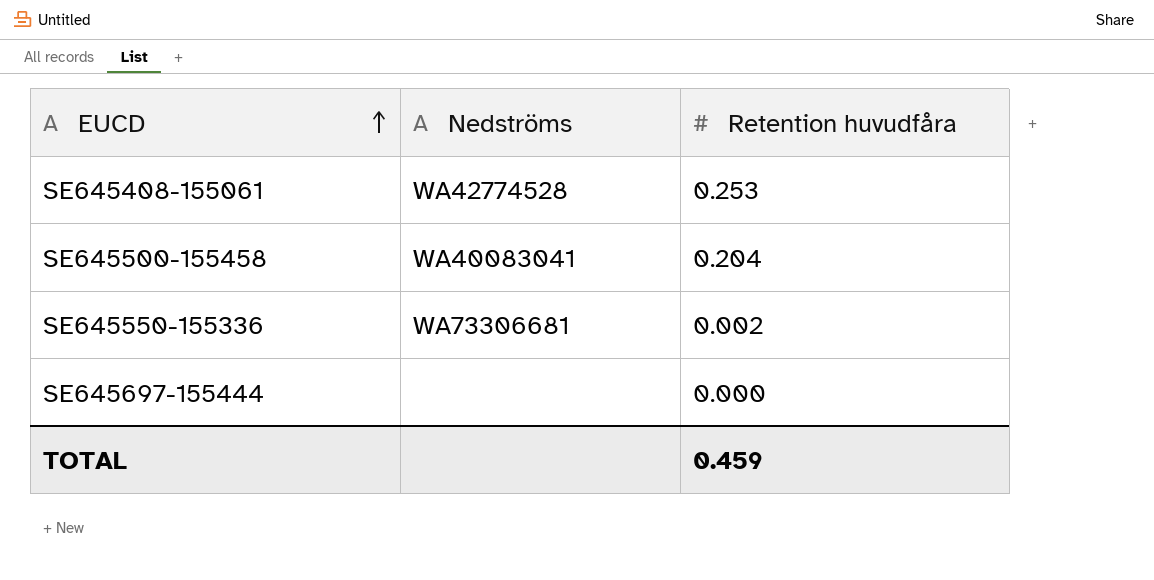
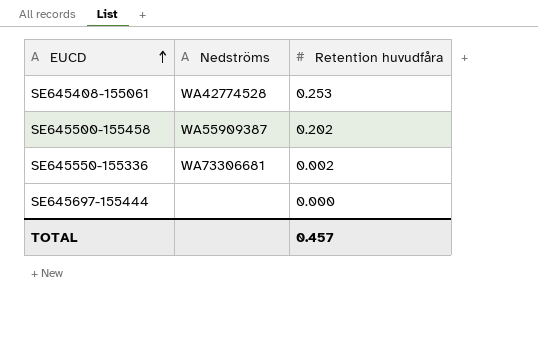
SE645500-155458 | Nedströms: WA40083041 -> WA55909387
SE645500-155458 | Retention huvudfåra: 0.204 -> 0.202
TOTAL | Retention huvudfåra: 0.459 -> 0.457

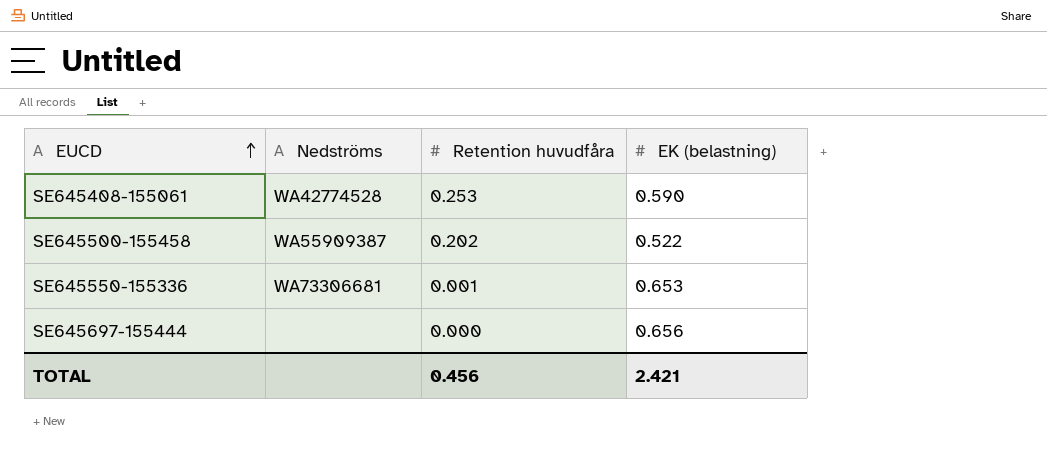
column EK (belastning) | position: none -> 4
SE645550-155336 | Retention huvudfåra: 0.002 -> 0.001
TOTAL | Retention huvudfåra: 0.457 -> 0.456

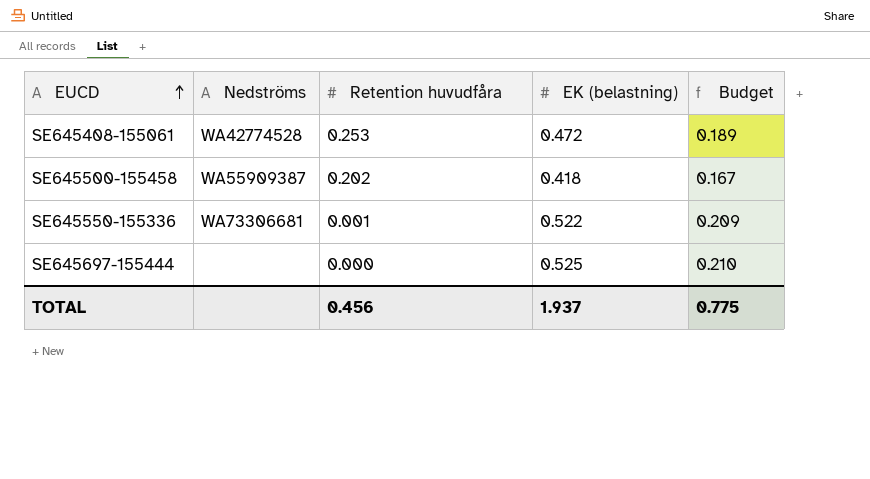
column Budget | formula: none -> [EK (belastning)] * 0.4
SE645408-155061 | EK (belastning): 0.590 -> 0.472
SE645500-155458 | EK (belastning): 0.522 -> 0.418
SE645550-155336 | EK (belastning): 0.653 -> 0.522
SE645697-155444 | EK (belastning): 0.656 -> 0.525
TOTAL | EK (belastning): 2.421 -> 1.937

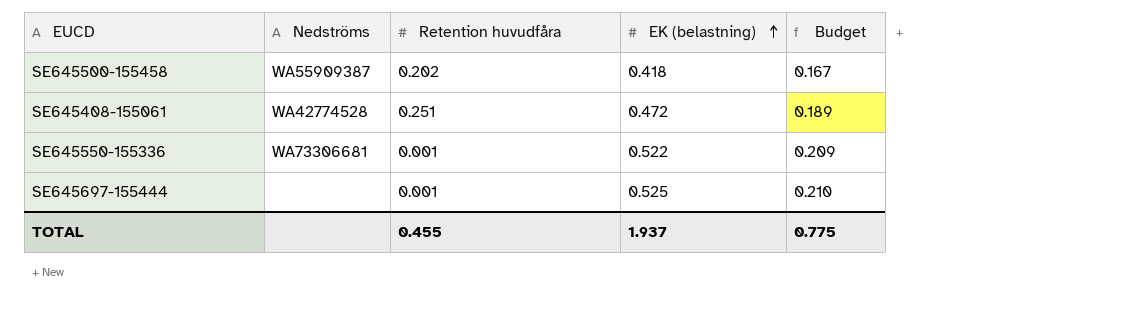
row order: EUCD ascending -> EK (belastning) ascending
SE645408-155061 | Retention huvudfåra: 0.253 -> 0.251
SE645697-155444 | Retention huvudfåra: 0.000 -> 0.001
TOTAL | Retention huvudfåra: 0.456 -> 0.455

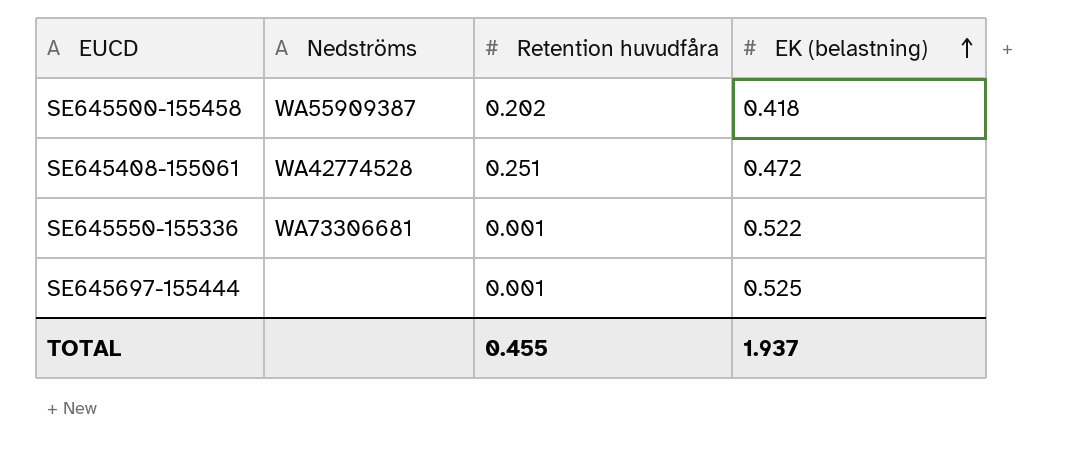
column Budget | formula: [EK (belastning)] * 0.4 -> none

